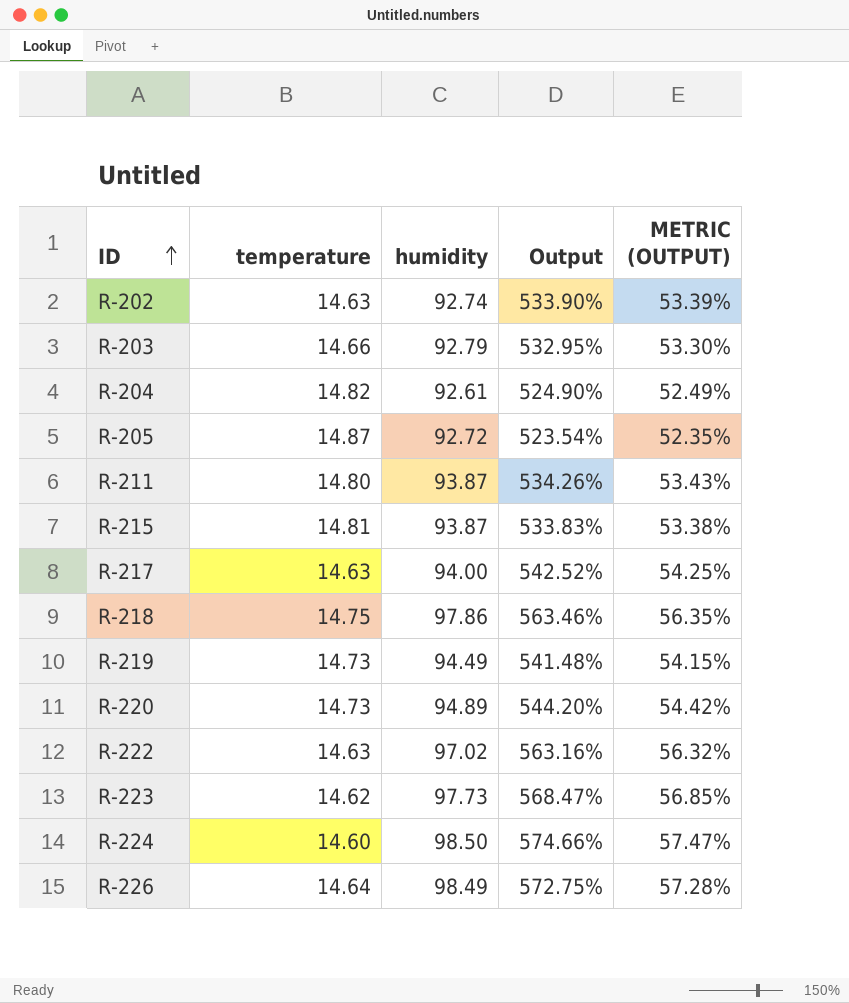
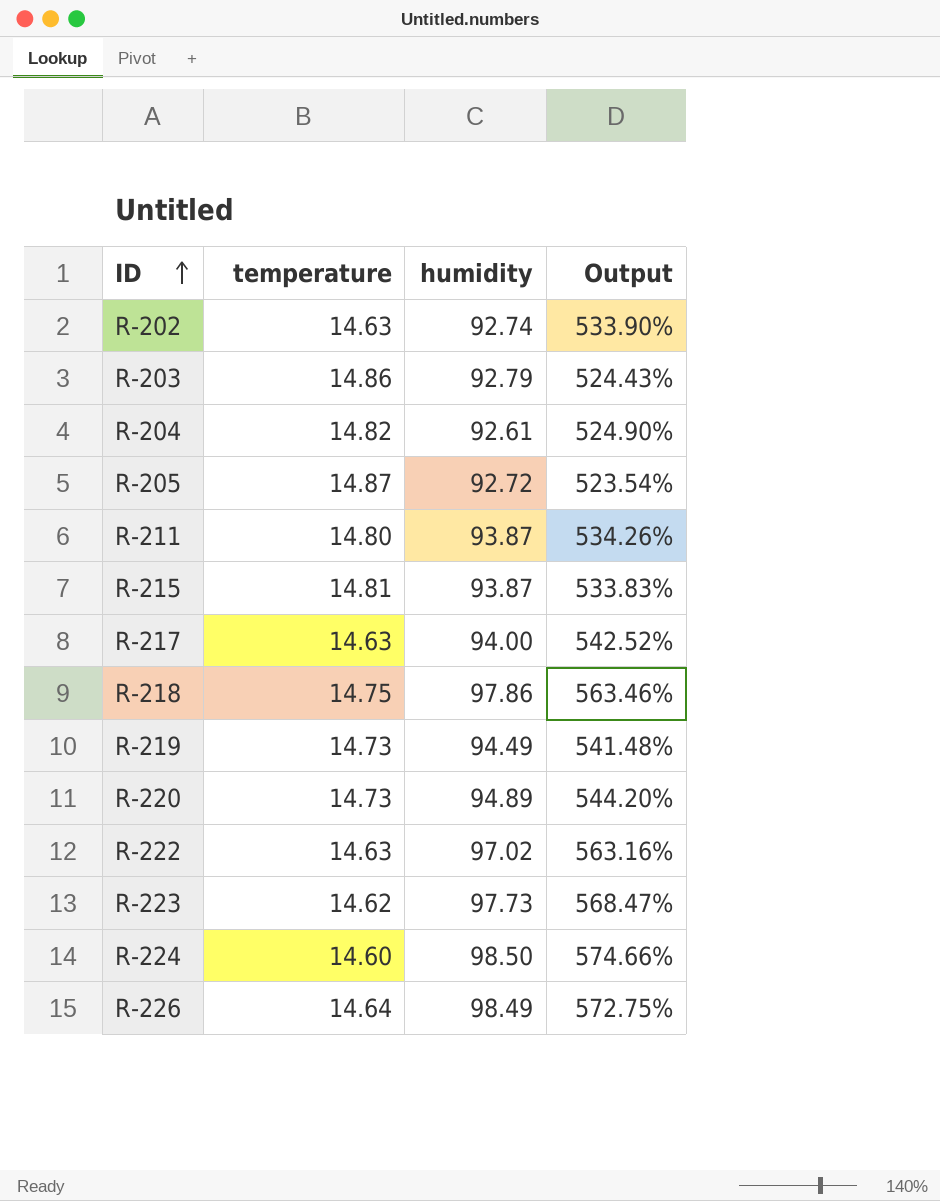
column METRIC (OUTPUT) | formula: [Output] * 0.1 -> none
R-203 | temperature: 14.66 -> 14.86
R-203 | Output: 532.95% -> 524.43%

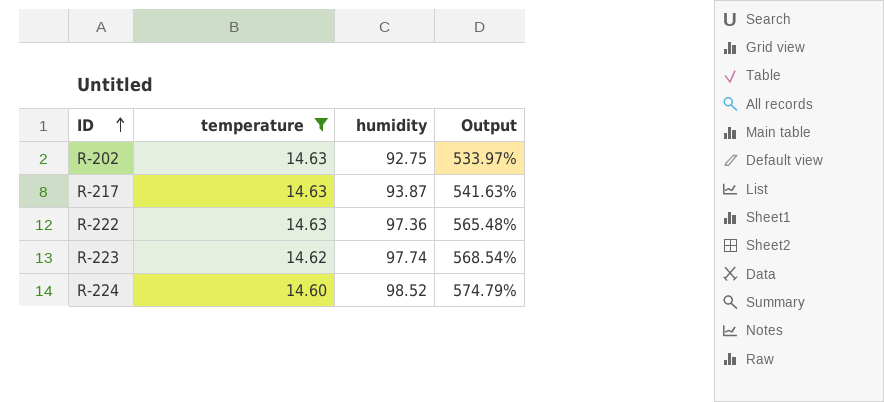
filter: none -> temperature <= 14.63
R-202 | humidity: 92.74 -> 92.75
R-202 | Output: 533.90% -> 533.97%
R-217 | humidity: 94.00 -> 93.87
R-217 | Output: 542.52% -> 541.63%
R-222 | humidity: 97.02 -> 97.36
R-222 | Output: 563.16% -> 565.48%
R-223 | humidity: 97.73 -> 97.74
R-223 | Output: 568.47% -> 568.54%
R-224 | humidity: 98.50 -> 98.52
R-224 | Output: 574.66% -> 574.79%

